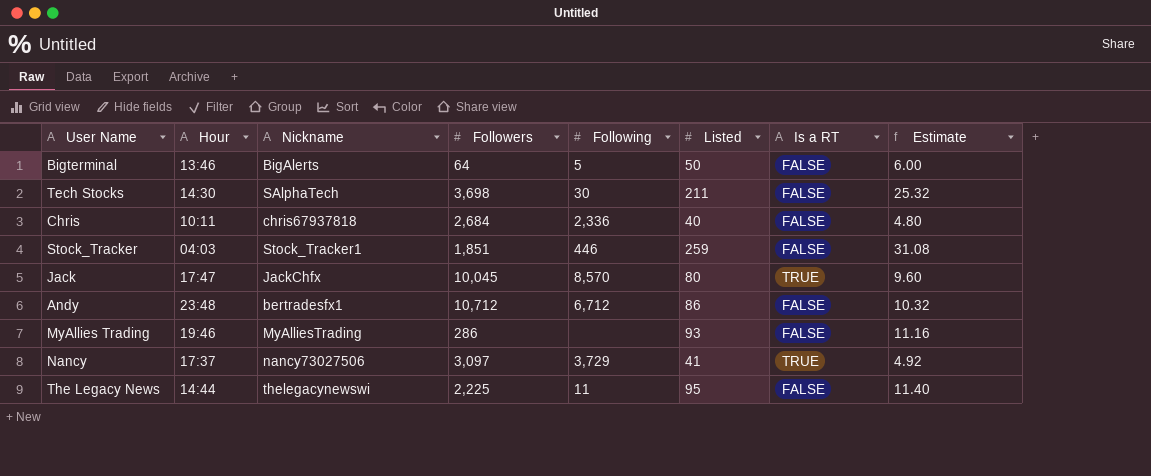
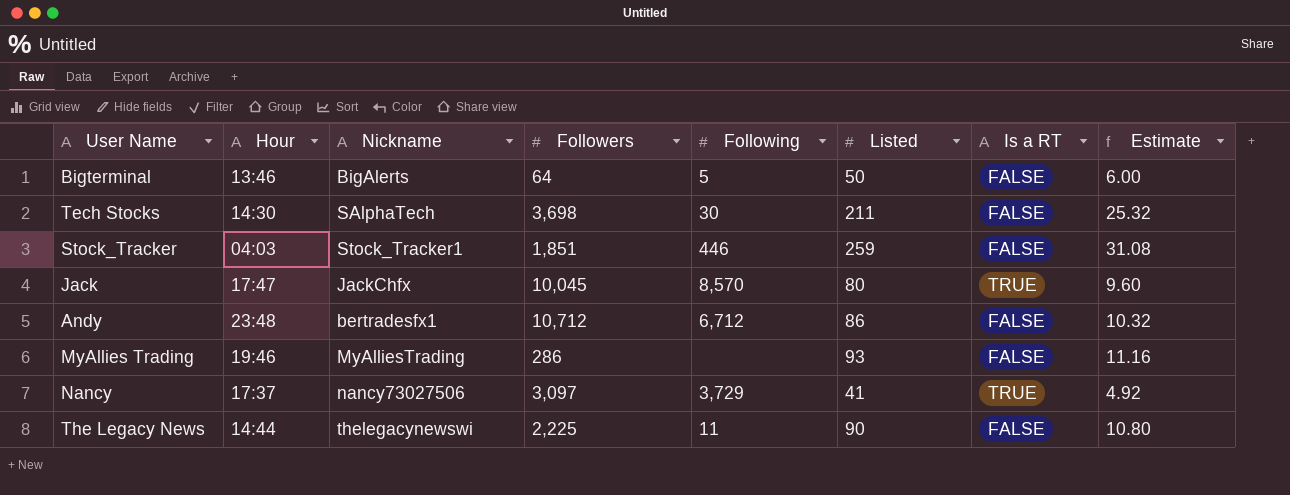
row Chris: 10:11 | chris67937818 | 2,684 | 2,336 | 40 | FALSE | 4.80 -> none
The Legacy News | Listed: 95 -> 90
The Legacy News | Estimate: 11.40 -> 10.80

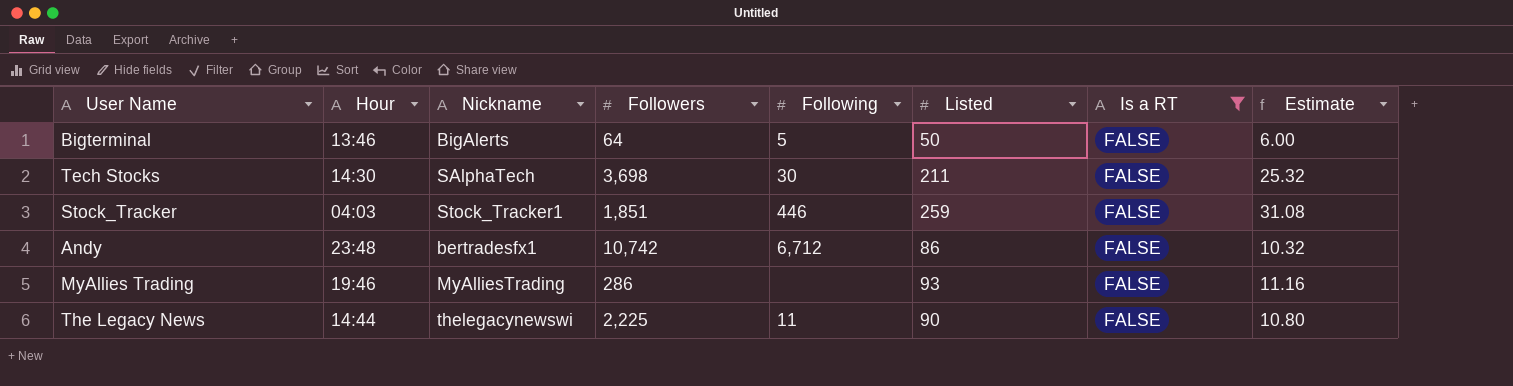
filter: none -> Is a RT = FALSE
Andy | Followers: 10,712 -> 10,742

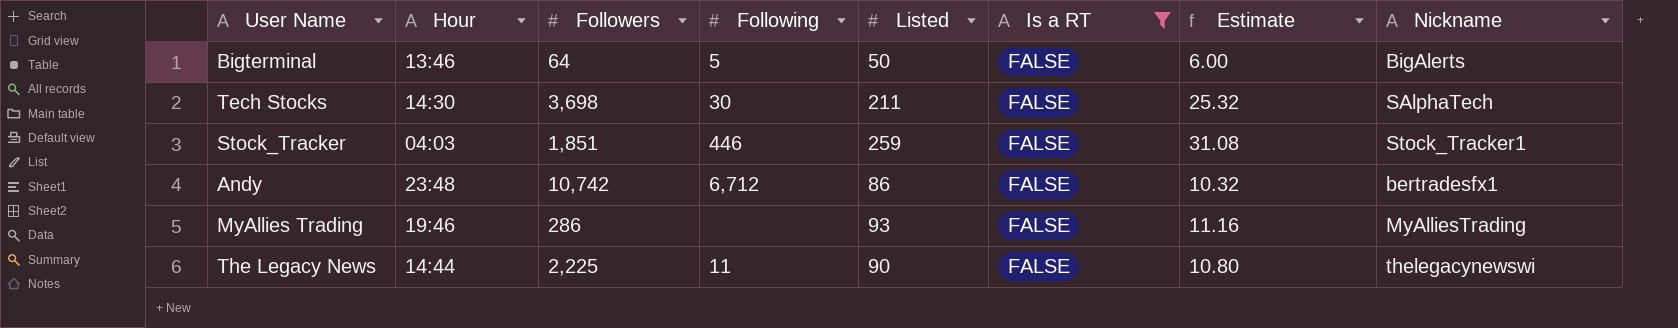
column Nickname | position: 3 -> 8

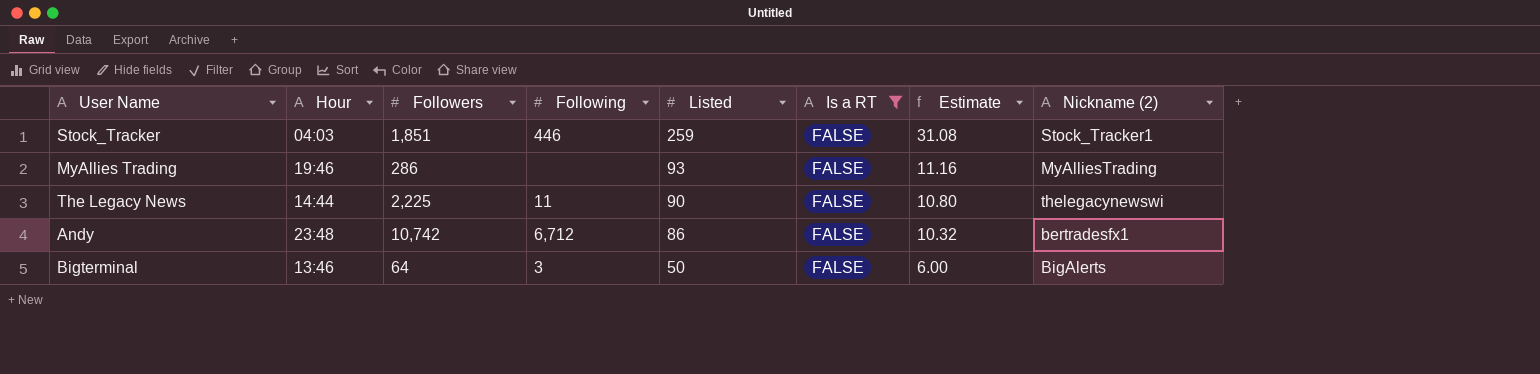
row order: none -> Listed descending
column name: Nickname -> Nickname (2)
row Tech Stocks: 14:30 | 3,698 | 30 | 211 | FALSE | 25.32 | SAlphaTech -> none
Bigterminal | Following: 5 -> 3

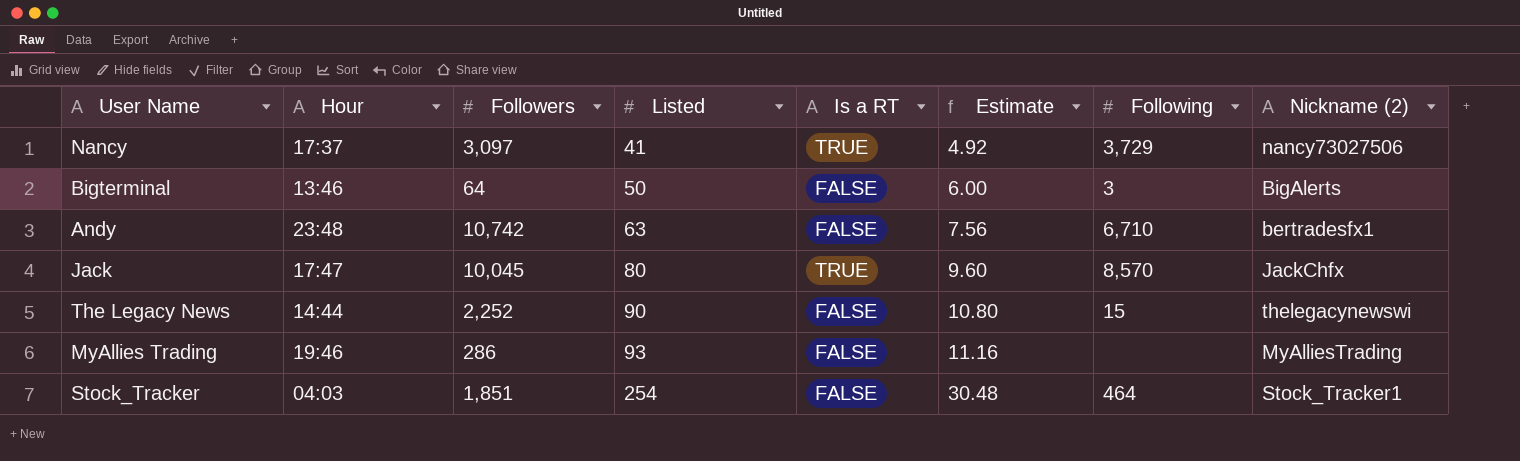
filter: Is a RT = FALSE -> none
row order: Listed descending -> Listed ascending
column Following | position: 4 -> 7
Andy | Listed: 86 -> 63
Andy | Estimate: 10.32 -> 7.56
Andy | Following: 6,712 -> 6,710
The Legacy News | Followers: 2,225 -> 2,252
The Legacy News | Following: 11 -> 15
Stock_Tracker | Listed: 259 -> 254
Stock_Tracker | Estimate: 31.08 -> 30.48
Stock_Tracker | Following: 446 -> 464

